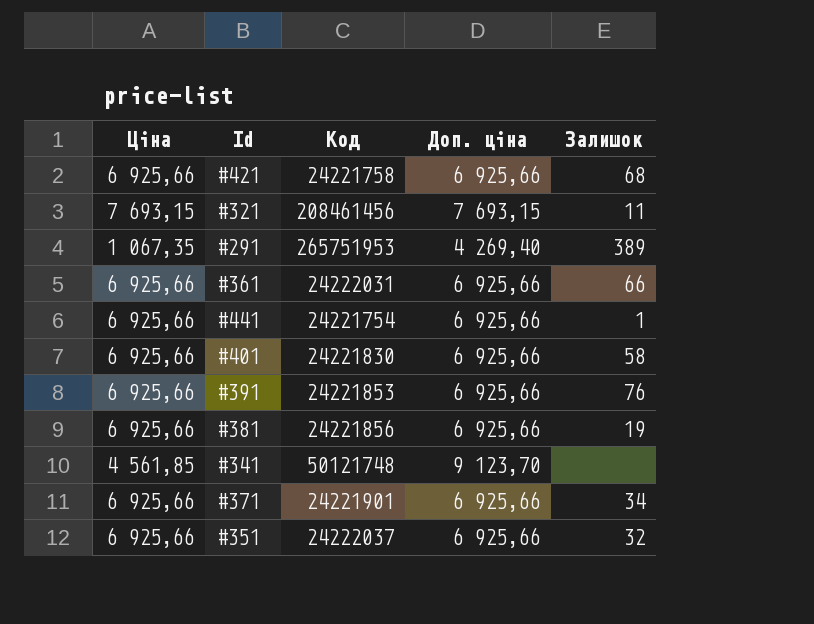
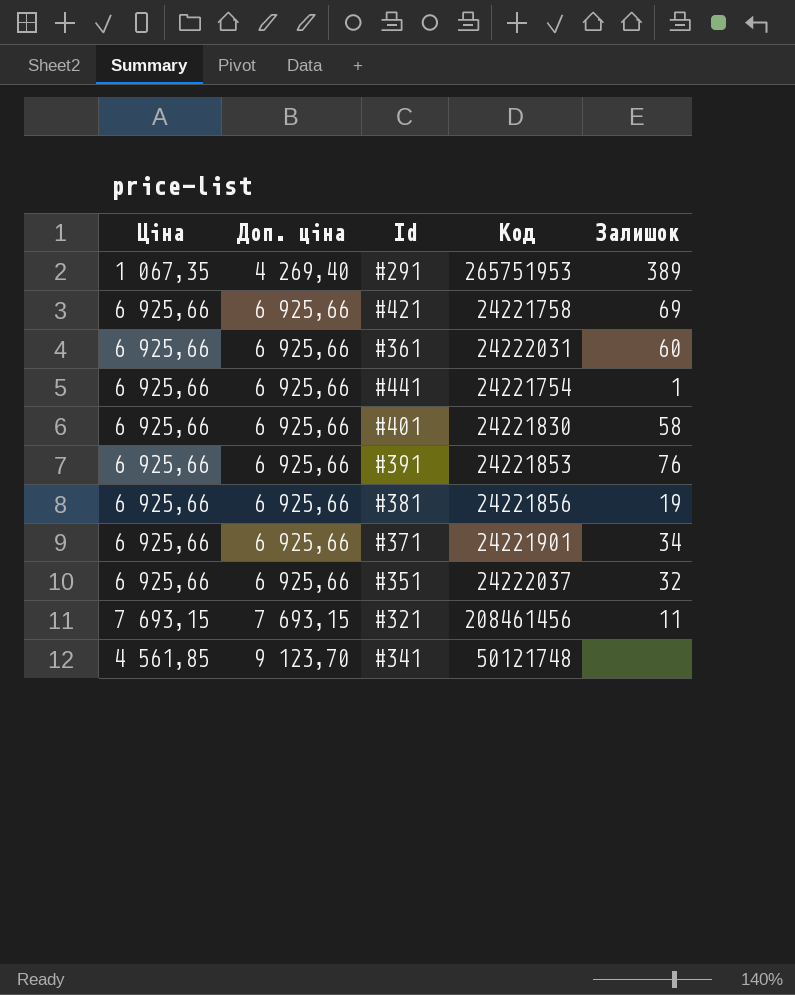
row order: none -> Доп. ціна ascending
column Доп. ціна | position: 4 -> 2
#421 | Залишок: 68 -> 69
#361 | Залишок: 66 -> 60

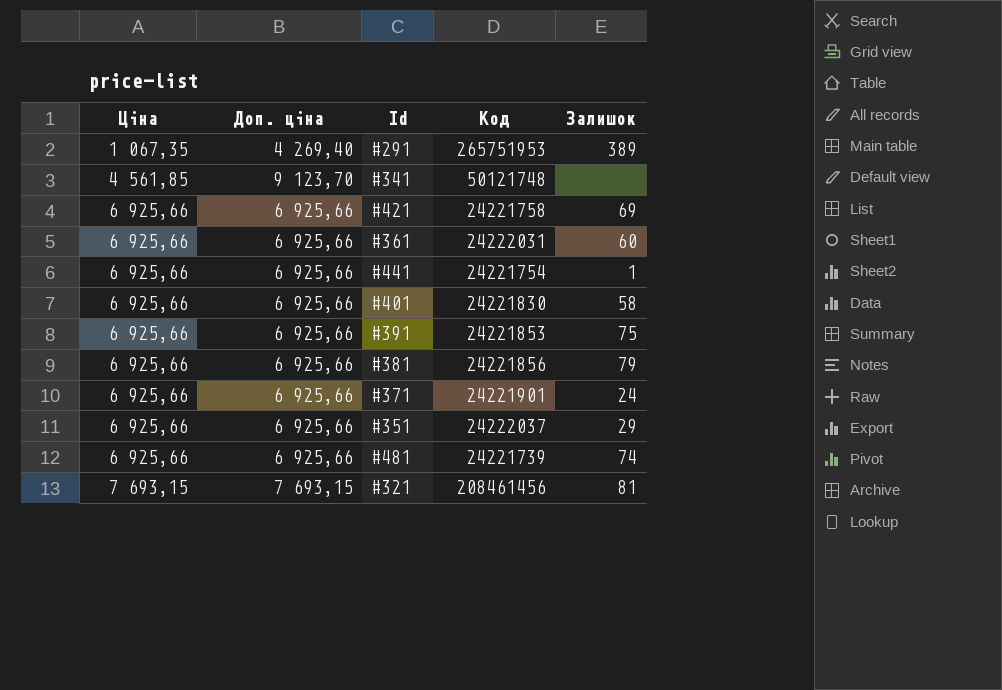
row order: Доп. ціна ascending -> Ціна ascending
#391 | Залишок: 76 -> 75
#381 | Залишок: 19 -> 79
#371 | Залишок: 34 -> 24
#351 | Залишок: 32 -> 29
row #481: none -> 6 925,66 | 6 925,66 | 24221739 | 74
#321 | Залишок: 11 -> 81

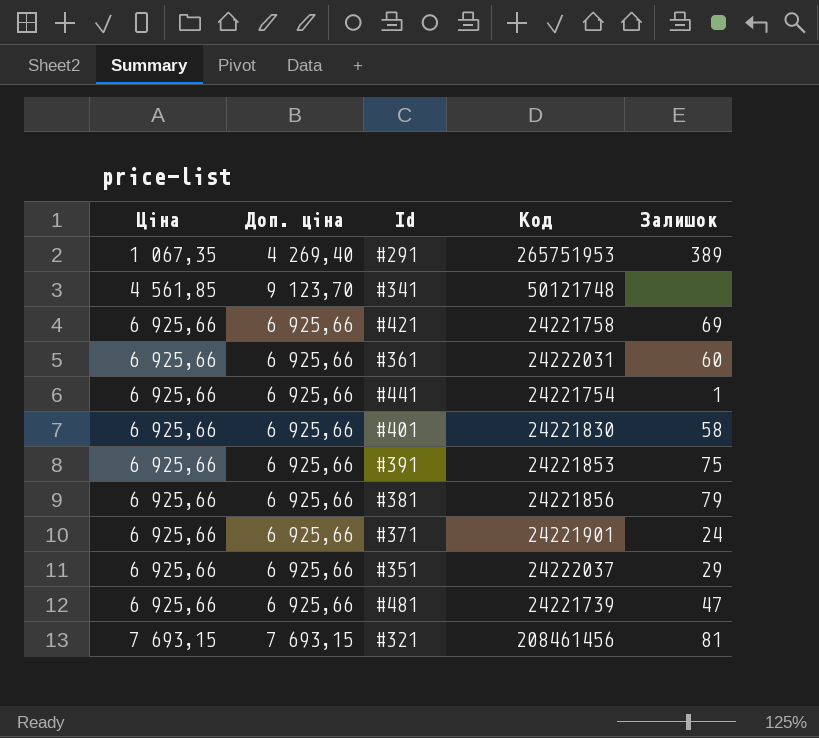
#481 | Залишок: 74 -> 47

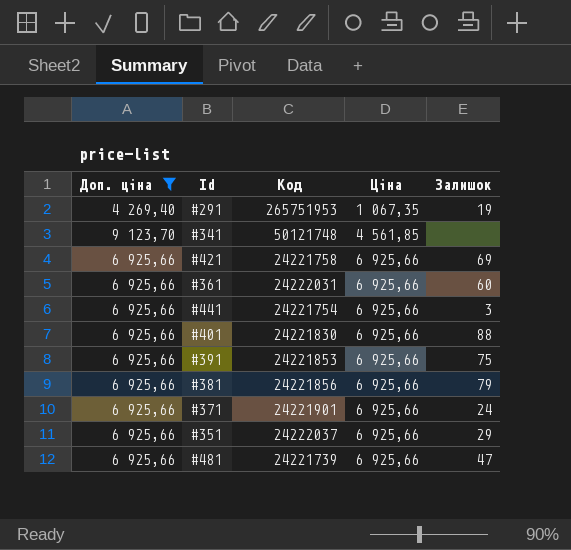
filter: none -> Доп. ціна != 7 693,15
column Ціна | position: 1 -> 4
#291 | Залишок: 389 -> 19
#441 | Залишок: 1 -> 3
#401 | Залишок: 58 -> 88

